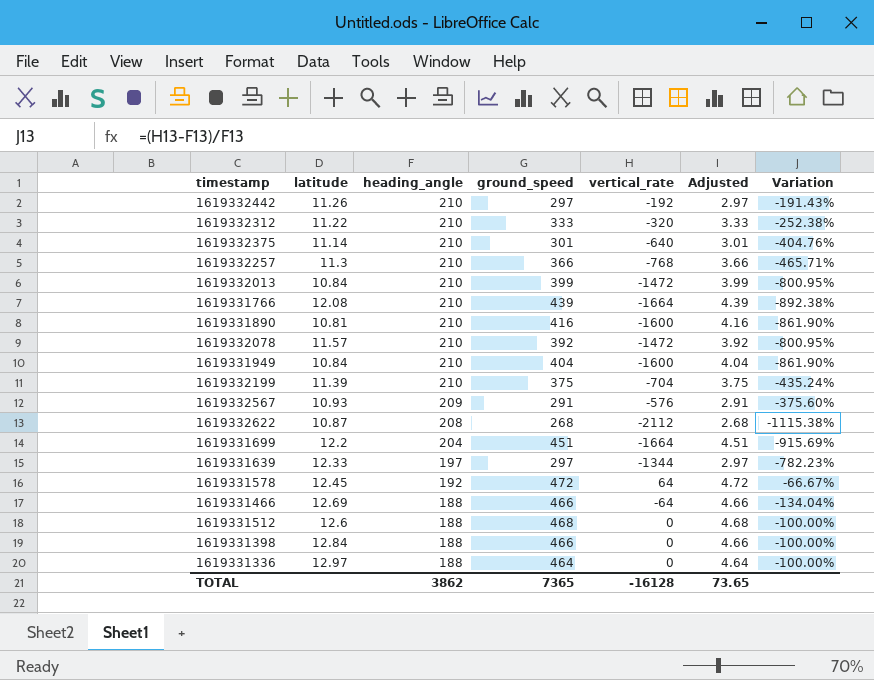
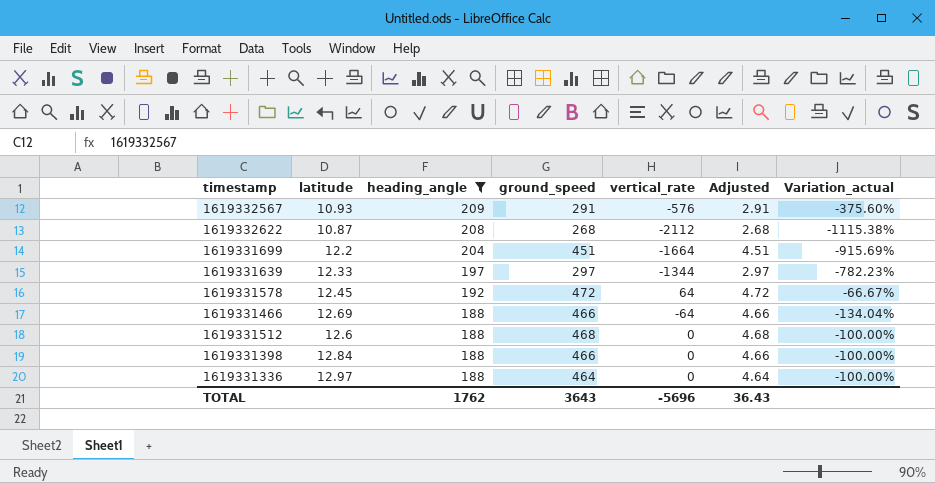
filter: none -> heading_angle != 210
column name: Variation -> Variation_actual
TOTAL | heading_angle: 3862 -> 1762
TOTAL | ground_speed: 7365 -> 3643
TOTAL | vertical_rate: -16128 -> -5696
TOTAL | Adjusted: 73.65 -> 36.43

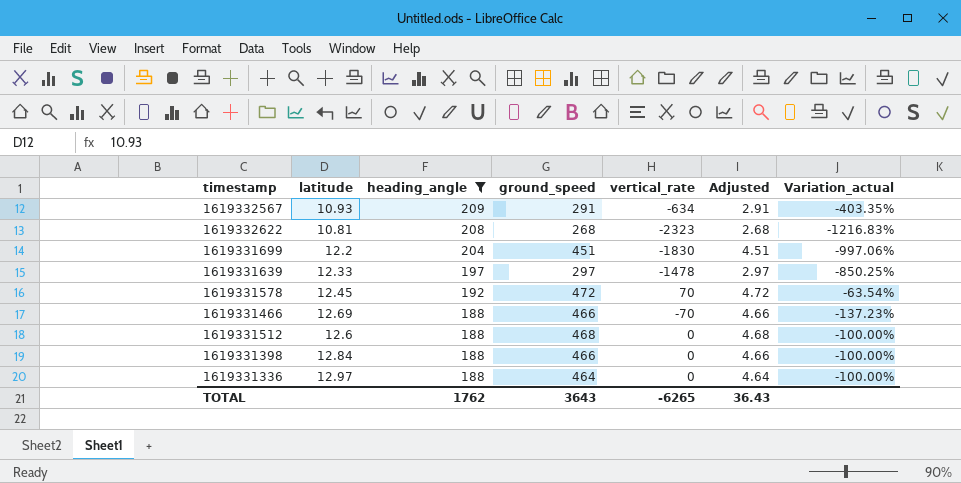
1619332567 | vertical_rate: -576 -> -634
1619332567 | Variation_actual: -375.60% -> -403.35%
1619332622 | latitude: 10.87 -> 10.81
1619332622 | vertical_rate: -2112 -> -2323
1619332622 | Variation_actual: -1115.38% -> -1216.83%
1619331699 | vertical_rate: -1664 -> -1830
1619331699 | Variation_actual: -915.69% -> -997.06%
1619331639 | vertical_rate: -1344 -> -1478
1619331639 | Variation_actual: -782.23% -> -850.25%
1619331578 | vertical_rate: 64 -> 70
1619331578 | Variation_actual: -66.67% -> -63.54%
1619331466 | vertical_rate: -64 -> -70
1619331466 | Variation_actual: -134.04% -> -137.23%
TOTAL | vertical_rate: -5696 -> -6265

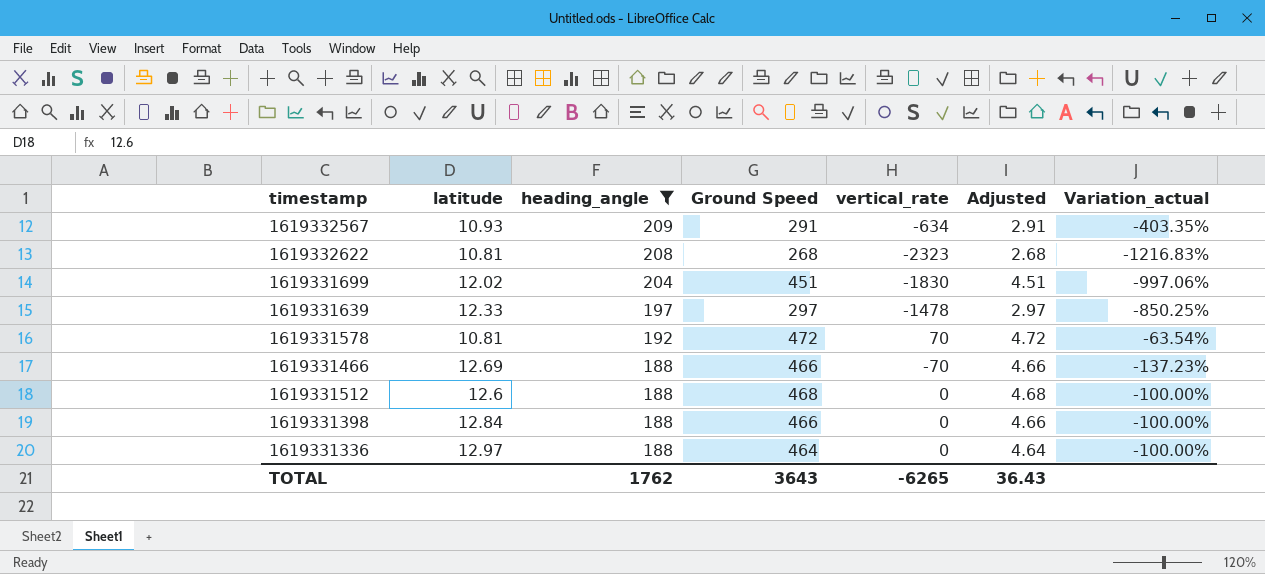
column name: ground_speed -> Ground Speed
1619331699 | latitude: 12.2 -> 12.02
1619331578 | latitude: 12.45 -> 10.81

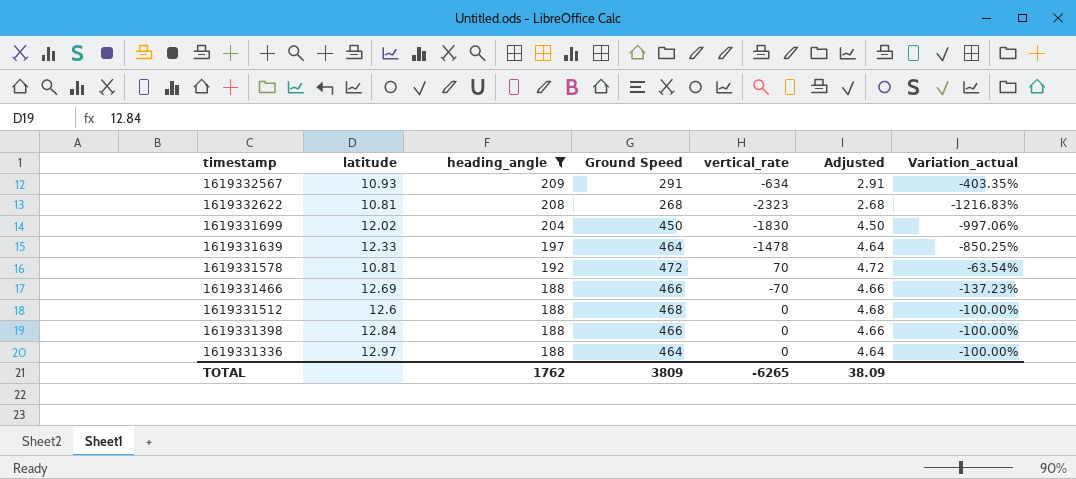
1619331699 | Ground Speed: 451 -> 450
1619331699 | Adjusted: 4.51 -> 4.50
1619331639 | Ground Speed: 297 -> 464
1619331639 | Adjusted: 2.97 -> 4.64
TOTAL | Ground Speed: 3643 -> 3809
TOTAL | Adjusted: 36.43 -> 38.09

